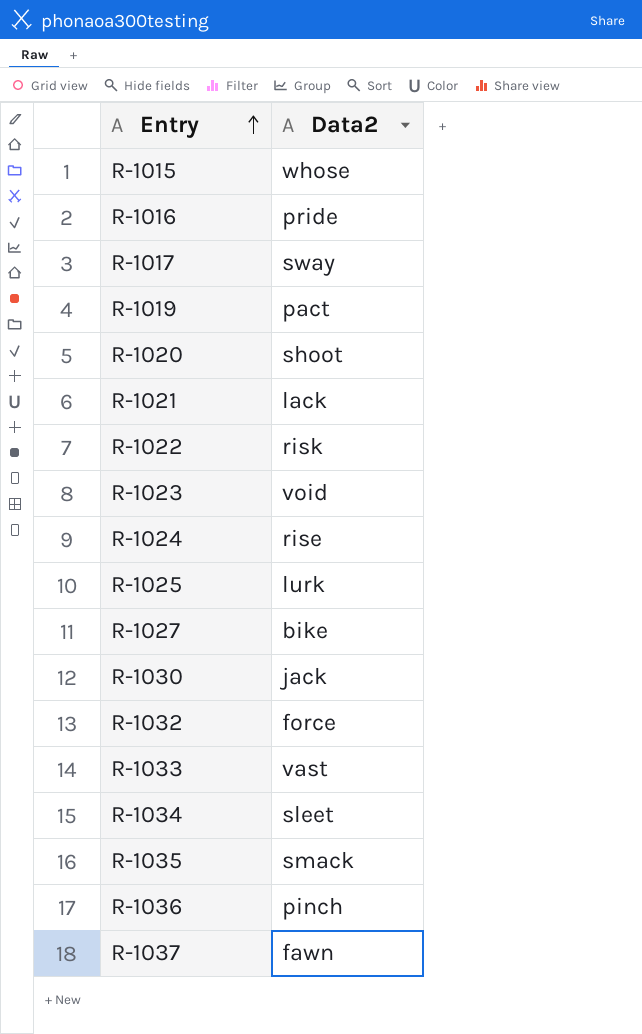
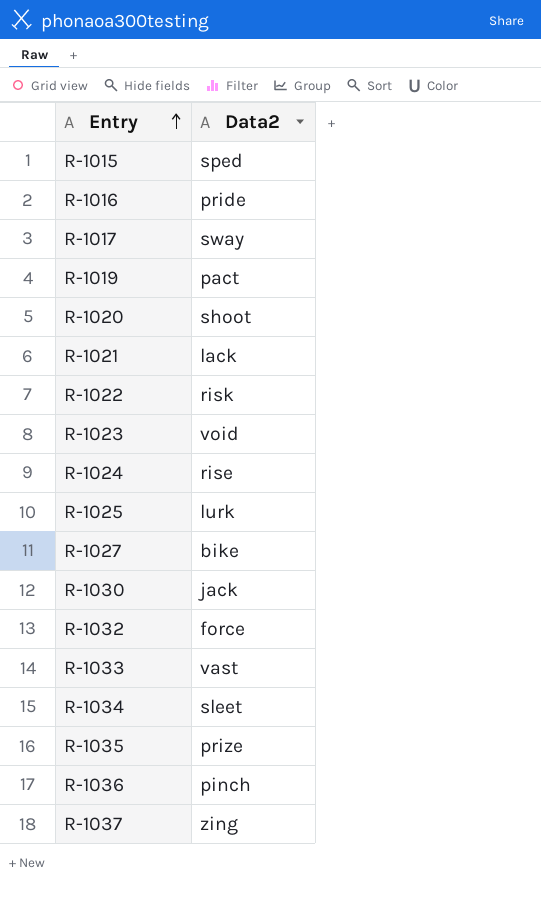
R-1015 | Data2: whose -> sped
R-1035 | Data2: smack -> prize
R-1037 | Data2: fawn -> zing

